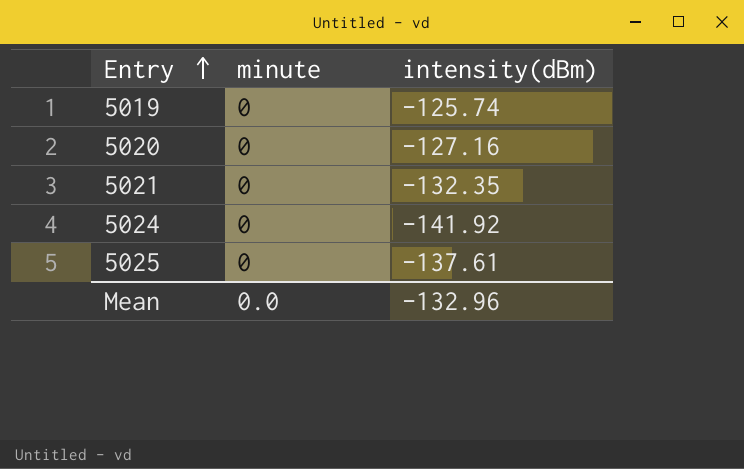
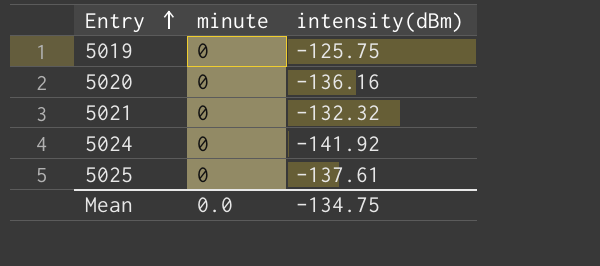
5019 | intensity(dBm): -125.74 -> -125.75
5020 | intensity(dBm): -127.16 -> -136.16
5021 | intensity(dBm): -132.35 -> -132.32
Mean | intensity(dBm): -132.96 -> -134.75

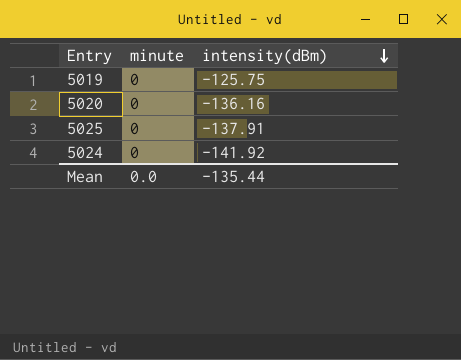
row order: Entry ascending -> intensity(dBm) descending
row 5021: 0 | -132.32 -> none
5025 | intensity(dBm): -137.61 -> -137.91
Mean | intensity(dBm): -134.75 -> -135.44

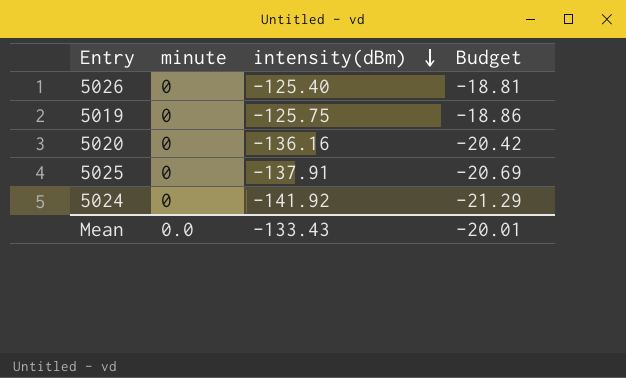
column Budget | formula: none -> [intensity(dBm)] * 0.15
row 5026: none -> 0 | -125.40 | -18.81
Mean | intensity(dBm): -135.44 -> -133.43

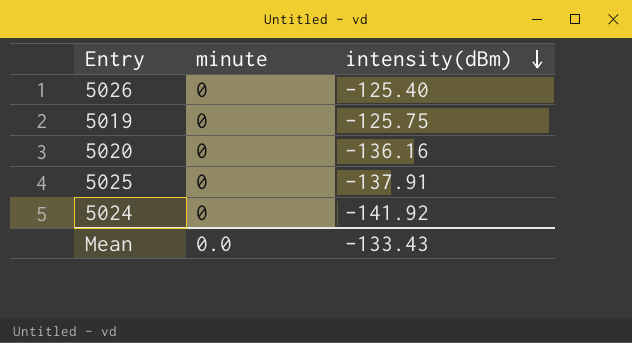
column Budget | formula: [intensity(dBm)] * 0.15 -> none

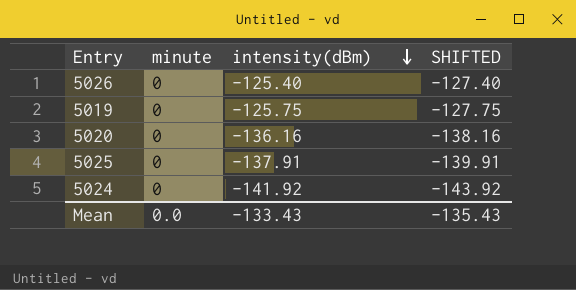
column SHIFTED | formula: none -> [intensity(dBm)] - 2

